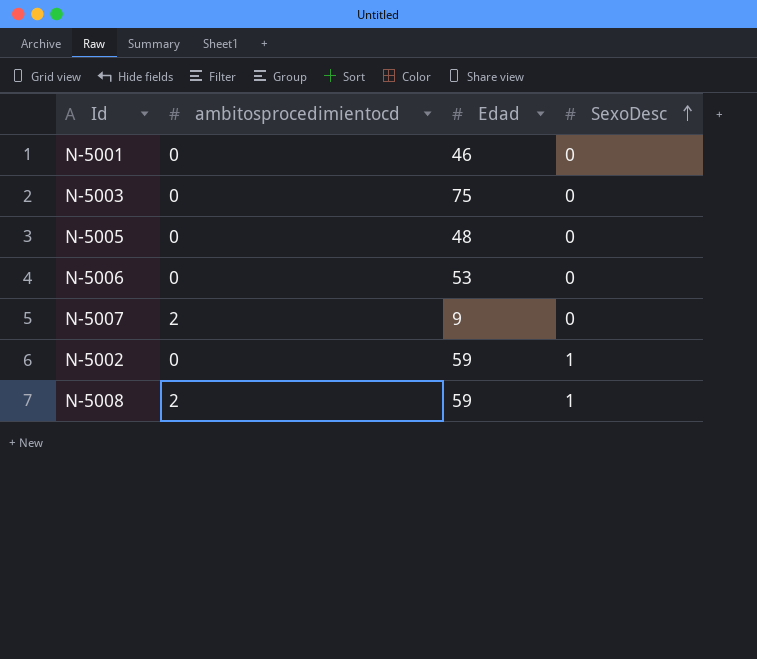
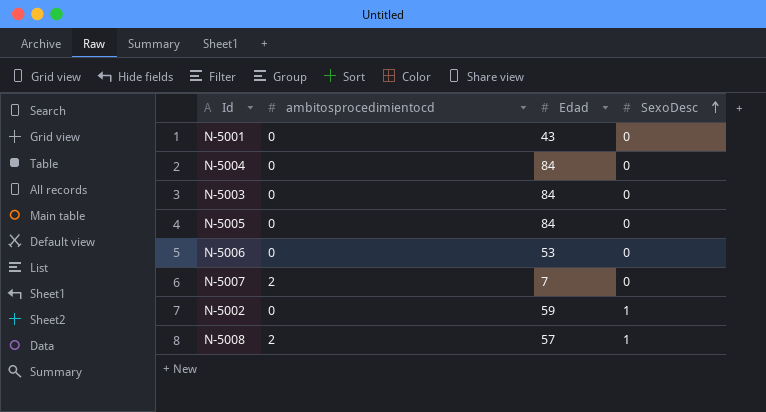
N-5001 | Edad: 46 -> 43
row N-5004: none -> 0 | 84 | 0
N-5003 | Edad: 75 -> 84
N-5005 | Edad: 48 -> 84
N-5007 | Edad: 9 -> 7
N-5008 | Edad: 59 -> 57

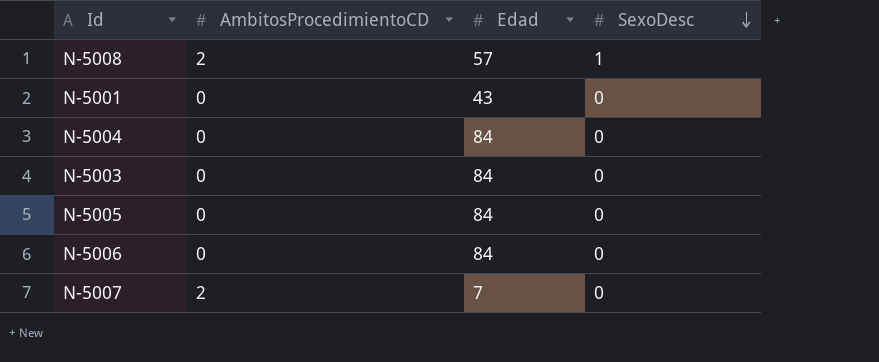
row order: SexoDesc ascending -> SexoDesc descending
column name: ambitosprocedimientocd -> AmbitosProcedimientoCD
row N-5002: 0 | 59 | 1 -> none
N-5006 | Edad: 53 -> 84

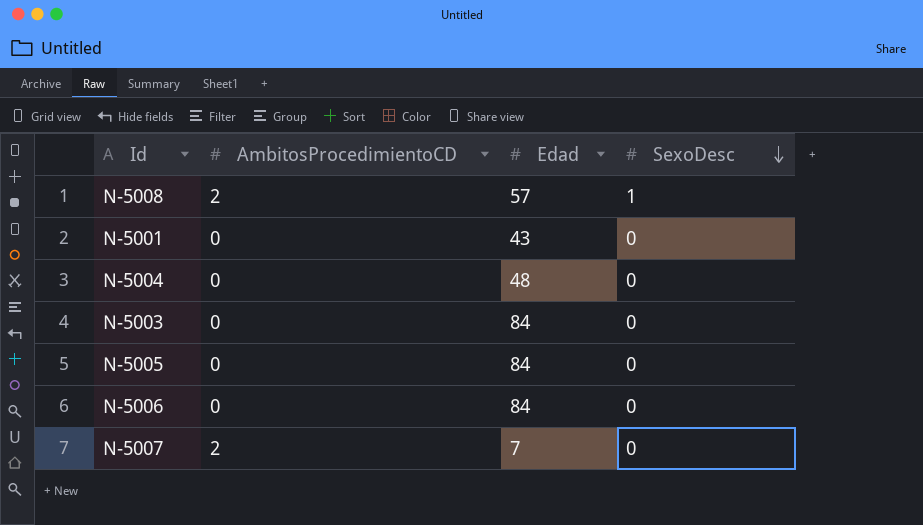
N-5004 | Edad: 84 -> 48

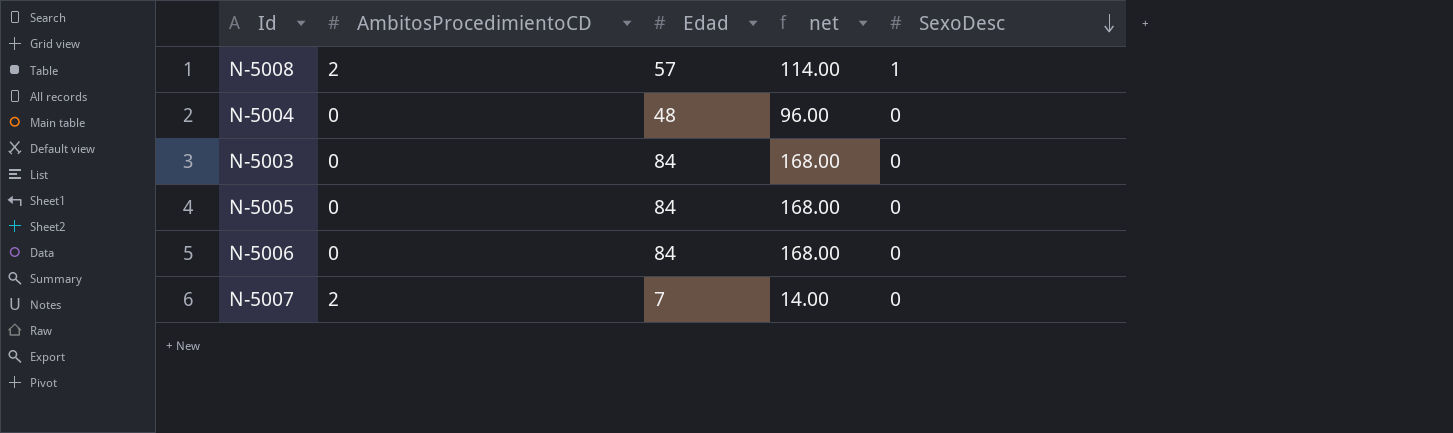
column net | formula: none -> [Edad] * 2
row N-5001: 0 | 43 | 0 -> none

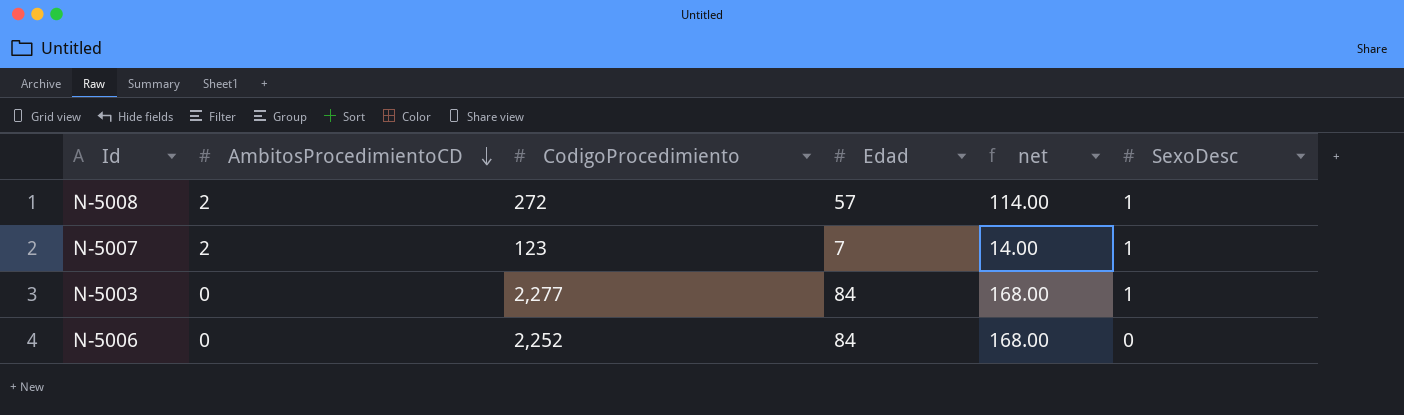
row order: SexoDesc descending -> AmbitosProcedimientoCD descending
column CodigoProcedimiento | position: none -> 3
row N-5004: 0 | 48 | 96.00 | 0 -> none
row N-5005: 0 | 84 | 168.00 | 0 -> none
N-5007 | SexoDesc: 0 -> 1
N-5003 | SexoDesc: 0 -> 1

